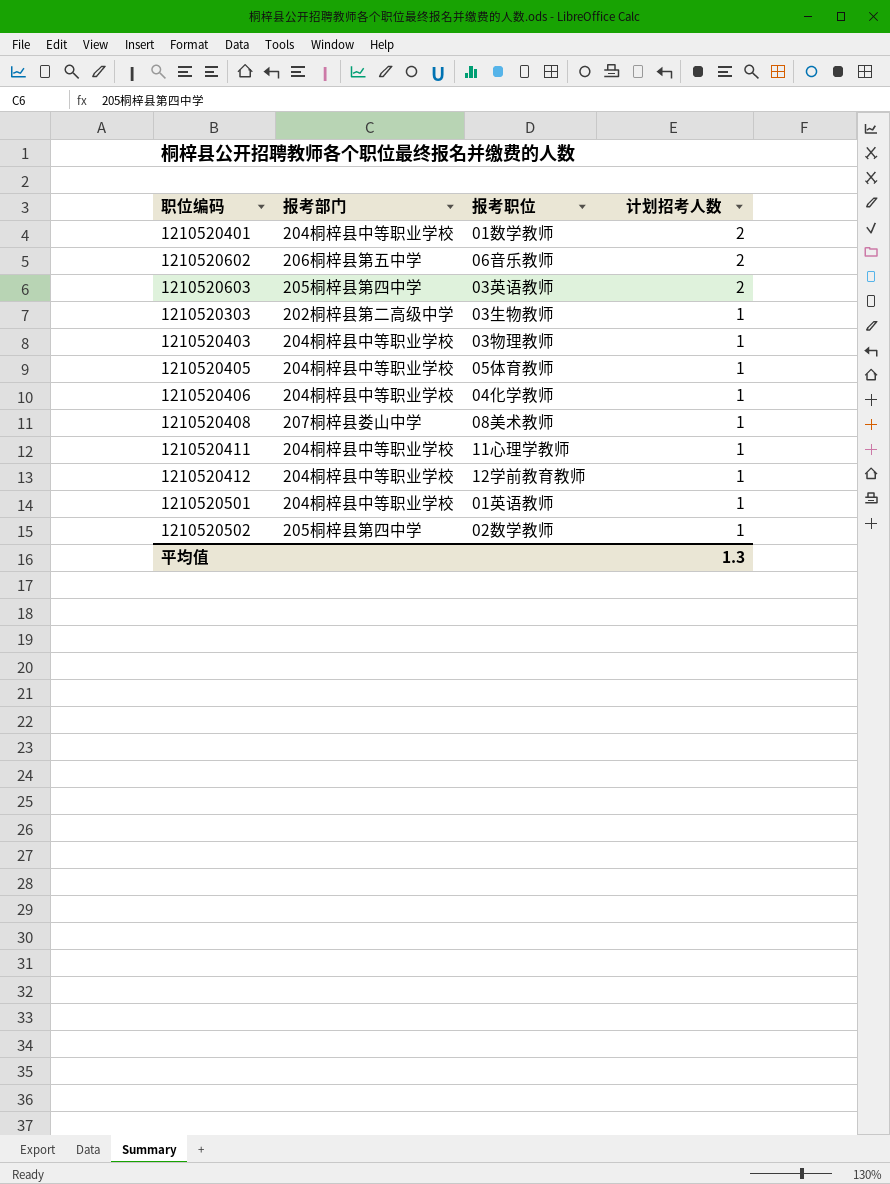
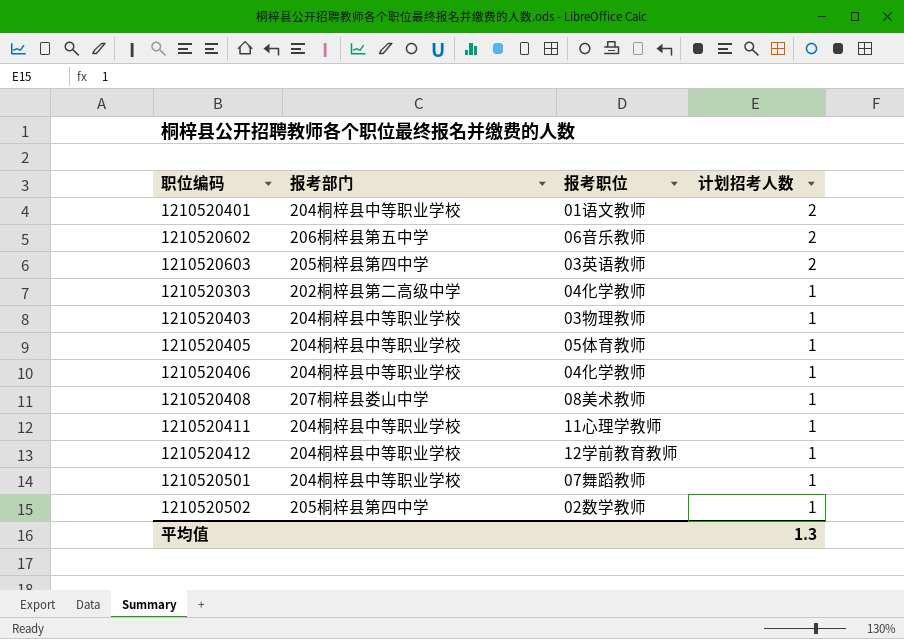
1210520401 | 报考职位: 01数学教师 -> 01语文教师
1210520303 | 报考职位: 03生物教师 -> 04化学教师
1210520501 | 报考职位: 01英语教师 -> 07舞蹈教师

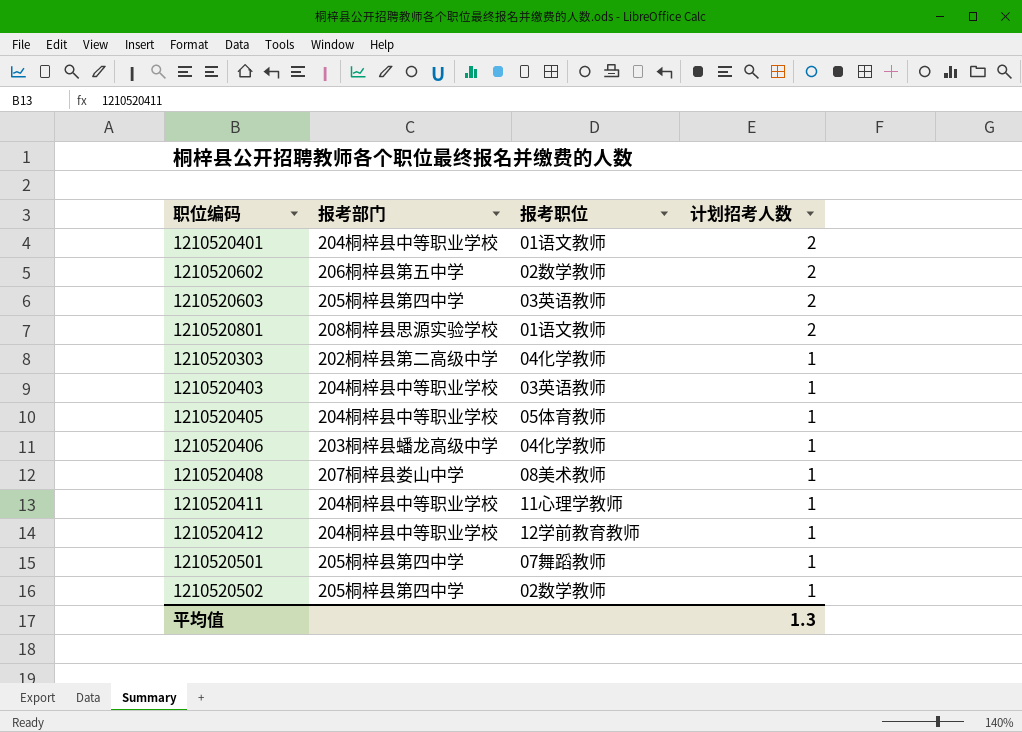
1210520602 | 报考职位: 06音乐教师 -> 02数学教师
row 1210520801: none -> 208桐梓县思源实验学校 | 01语文教师 | 2
1210520403 | 报考职位: 03物理教师 -> 03英语教师
1210520406 | 报考部门: 204桐梓县中等职业学校 -> 203桐梓县蟠龙高级中学
1210520501 | 报考部门: 204桐梓县中等职业学校 -> 205桐梓县第四中学

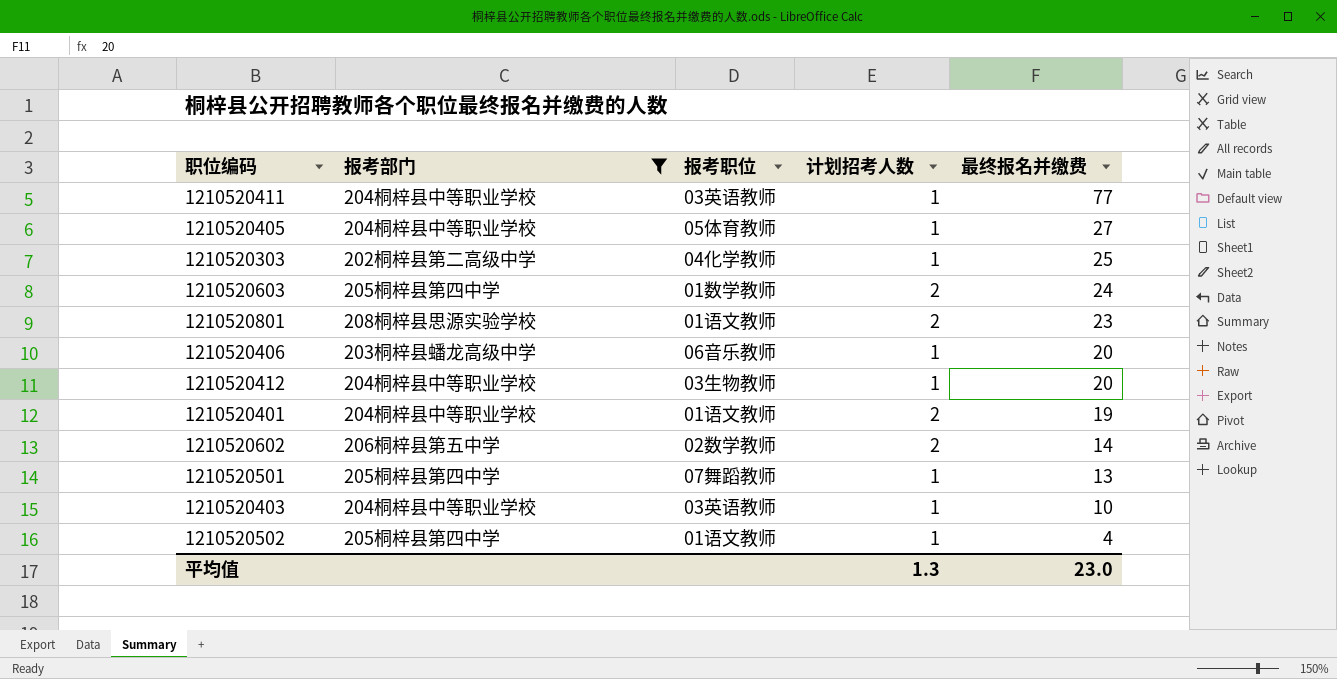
filter: none -> 报考部门 != 207桐梓县娄山中学
row order: 计划招考人数 descending -> 最终报名并缴费 descending
column 最终报名并缴费 | position: none -> 5
1210520411 | 报考职位: 11心理学教师 -> 03英语教师
1210520603 | 报考职位: 03英语教师 -> 01数学教师
1210520406 | 报考职位: 04化学教师 -> 06音乐教师
1210520412 | 报考职位: 12学前教育教师 -> 03生物教师
1210520502 | 报考职位: 02数学教师 -> 01语文教师

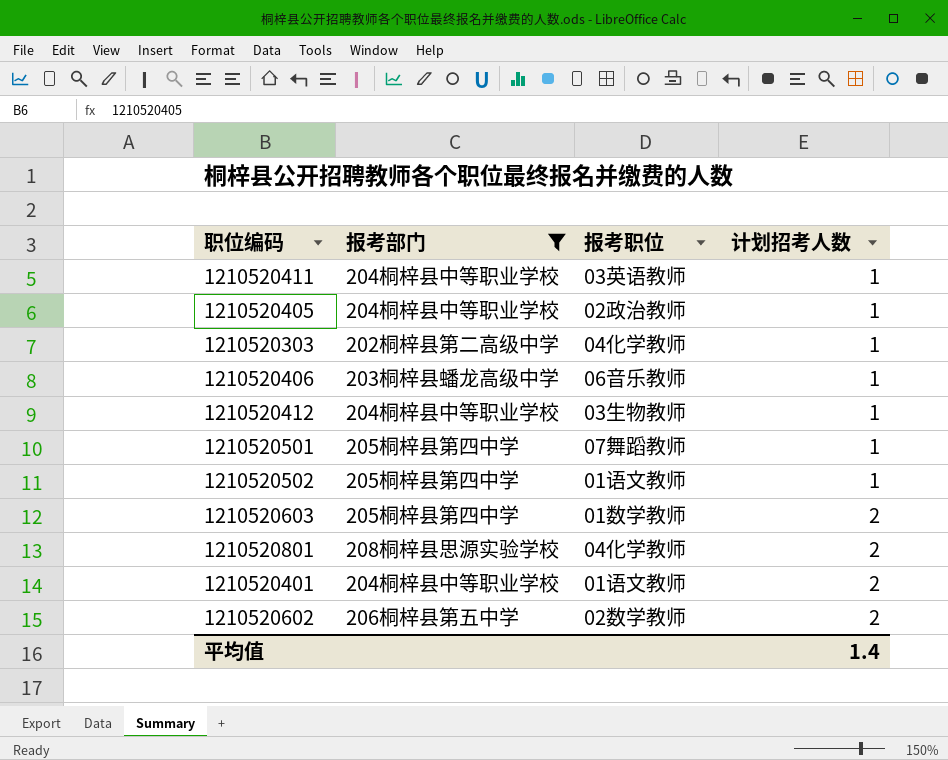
row order: 最终报名并缴费 descending -> 计划招考人数 ascending
column 最终报名并缴费 | position: 5 -> none
row 1210520403: 204桐梓县中等职业学校 | 03英语教师 | 1 | 10 -> none
1210520405 | 报考职位: 05体育教师 -> 02政治教师
1210520801 | 报考职位: 01语文教师 -> 04化学教师
平均值 | 计划招考人数: 1.3 -> 1.4

